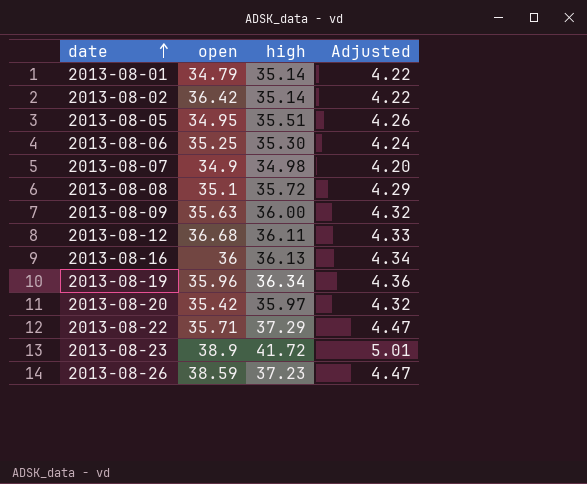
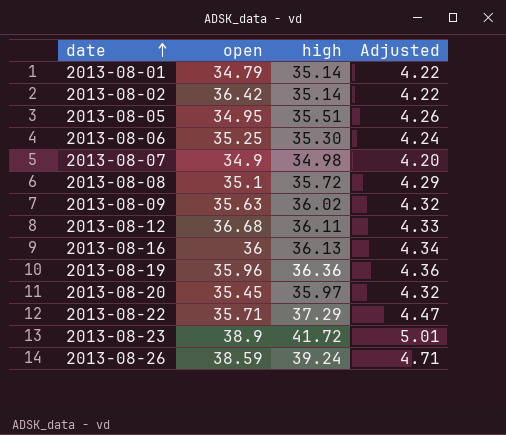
2013-08-09 | high: 36.00 -> 36.02
2013-08-19 | high: 36.34 -> 36.36
2013-08-20 | open: 35.42 -> 35.45
2013-08-26 | high: 37.23 -> 39.24
2013-08-26 | Adjusted: 4.47 -> 4.71

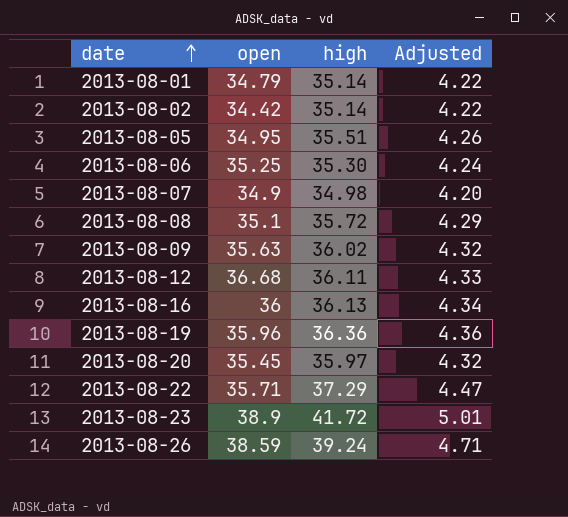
2013-08-02 | open: 36.42 -> 34.42

